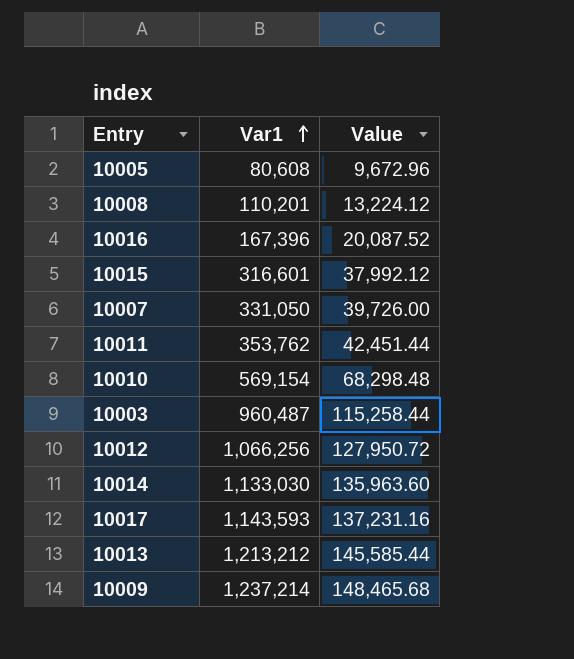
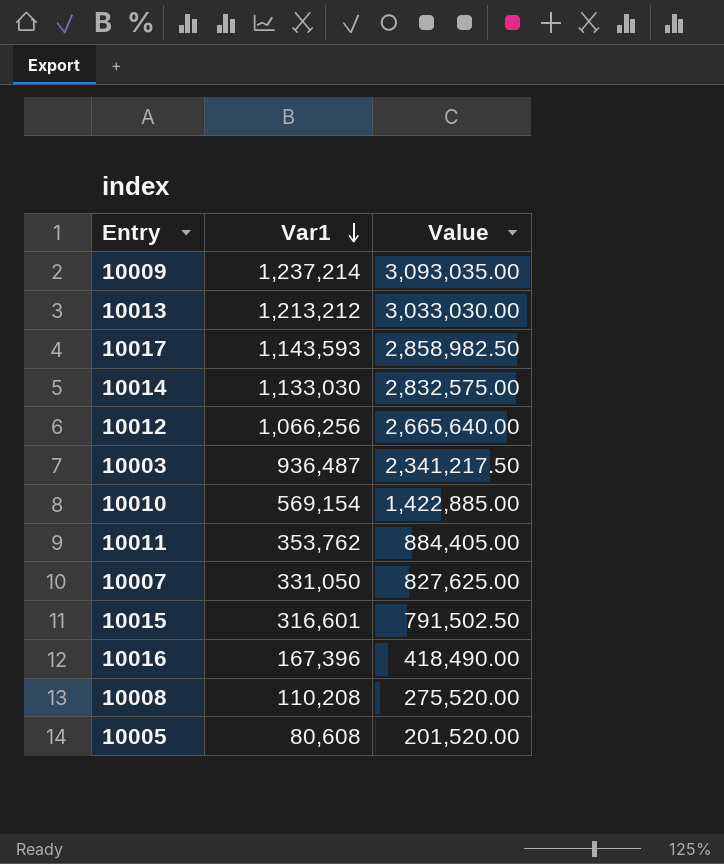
row order: Var1 ascending -> Var1 descending
column Value | formula: [Var1] * 0.12 -> [Var1] * 2.5
10003 | Var1: 960,487 -> 936,487
10008 | Var1: 110,201 -> 110,208

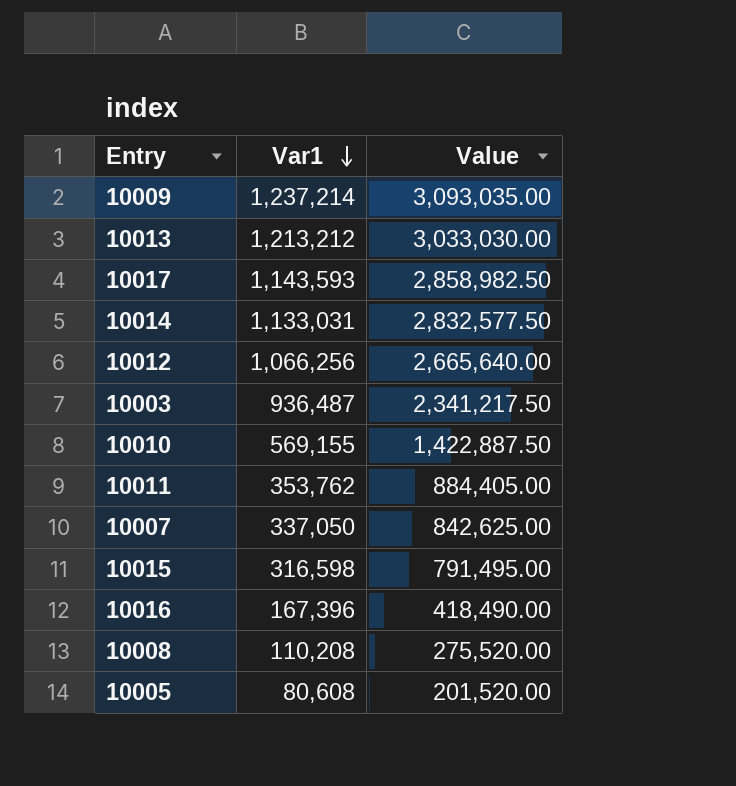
10014 | Var1: 1,133,030 -> 1,133,031
10014 | Value: 2,832,575.00 -> 2,832,577.50
10010 | Var1: 569,154 -> 569,155
10010 | Value: 1,422,885.00 -> 1,422,887.50
10007 | Var1: 331,050 -> 337,050
10007 | Value: 827,625.00 -> 842,625.00
10015 | Var1: 316,601 -> 316,598
10015 | Value: 791,502.50 -> 791,495.00

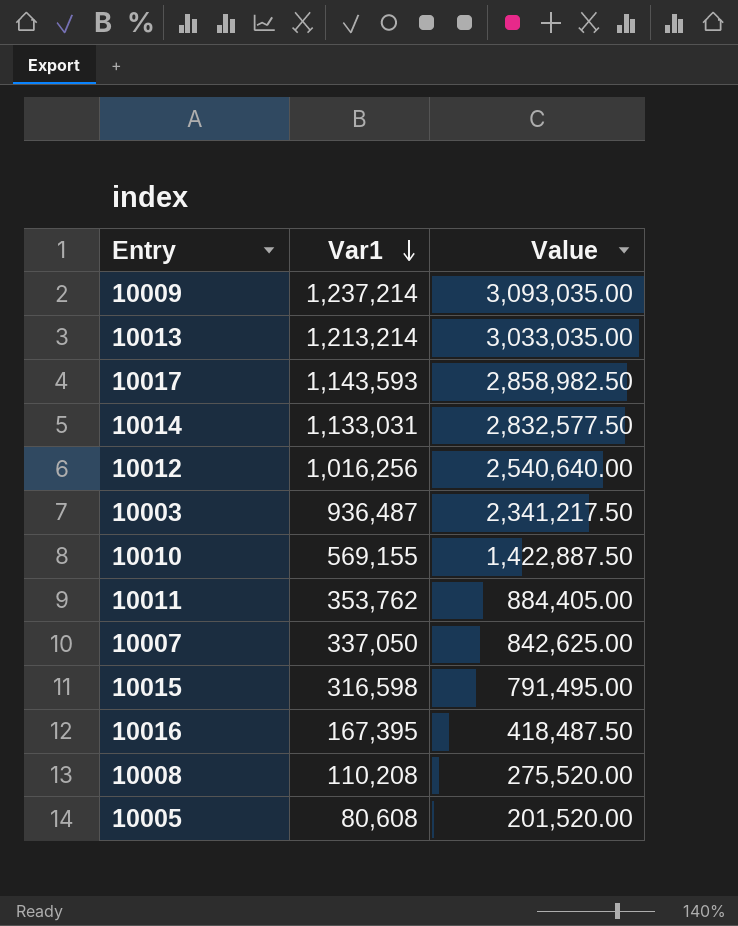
10013 | Var1: 1,213,212 -> 1,213,214
10013 | Value: 3,033,030.00 -> 3,033,035.00
10012 | Var1: 1,066,256 -> 1,016,256
10012 | Value: 2,665,640.00 -> 2,540,640.00
10016 | Var1: 167,396 -> 167,395
10016 | Value: 418,490.00 -> 418,487.50

